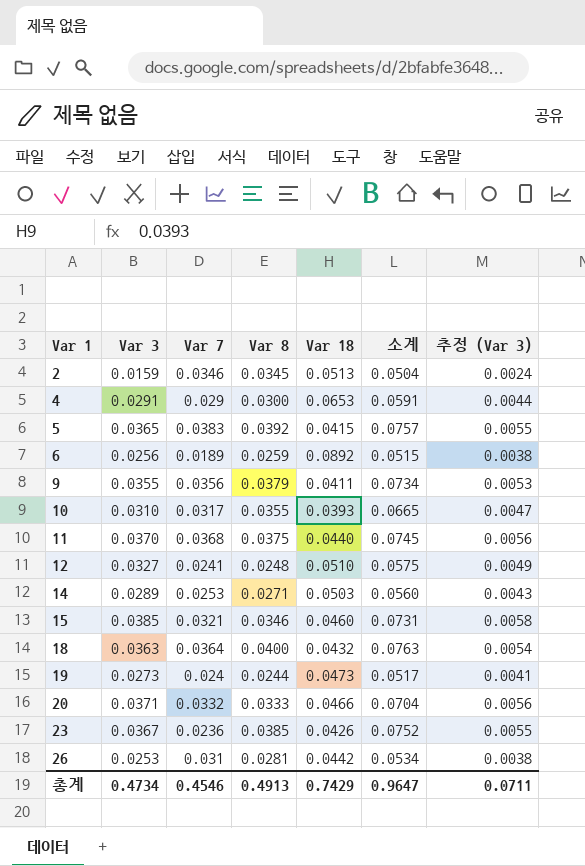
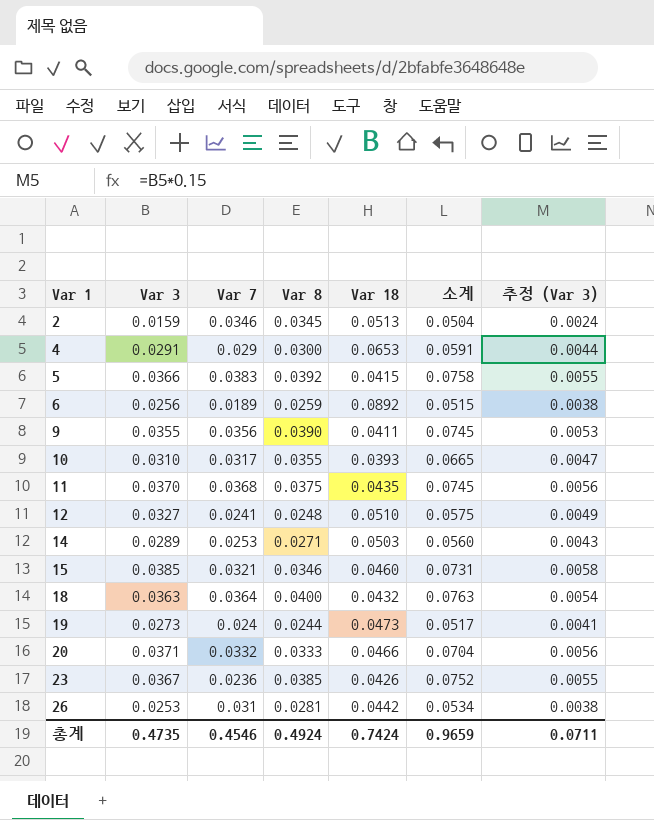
5 | Var 3: 0.0365 -> 0.0366
5 | 소계: 0.0757 -> 0.0758
9 | Var 8: 0.0379 -> 0.0390
9 | 소계: 0.0734 -> 0.0745
11 | Var 18: 0.0440 -> 0.0435
총계 | Var 3: 0.4734 -> 0.4735
총계 | Var 8: 0.4913 -> 0.4924
총계 | Var 18: 0.7429 -> 0.7424
총계 | 소계: 0.9647 -> 0.9659

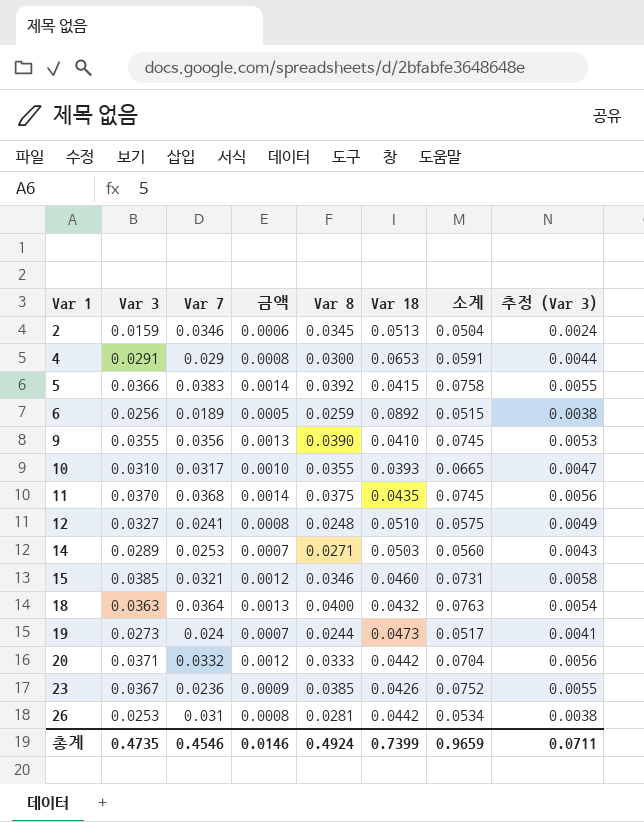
column 금액 | formula: none -> [Var 3] * [Var 7]
9 | Var 18: 0.0411 -> 0.0410
20 | Var 18: 0.0466 -> 0.0442
총계 | Var 18: 0.7424 -> 0.7399

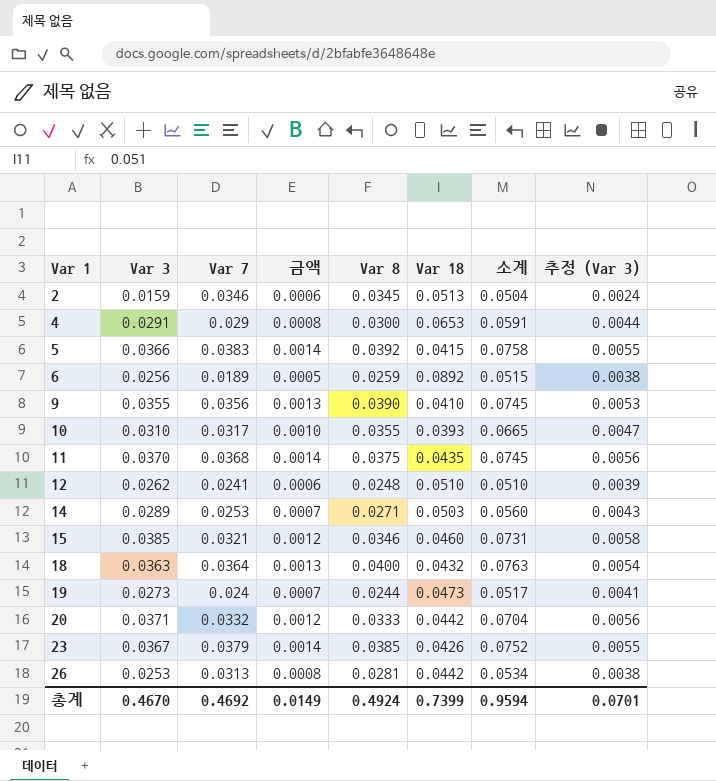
12 | Var 3: 0.0327 -> 0.0262
12 | 금액: 0.0008 -> 0.0006
12 | 소계: 0.0575 -> 0.0510
12 | 추정 (Var 3): 0.0049 -> 0.0039
23 | Var 7: 0.0236 -> 0.0379
23 | 금액: 0.0009 -> 0.0014
26 | Var 7: 0.031 -> 0.0313
총계 | Var 3: 0.4735 -> 0.4670
총계 | Var 7: 0.4546 -> 0.4692
총계 | 금액: 0.0146 -> 0.0149
총계 | 소계: 0.9659 -> 0.9594
총계 | 추정 (Var 3): 0.0711 -> 0.0701

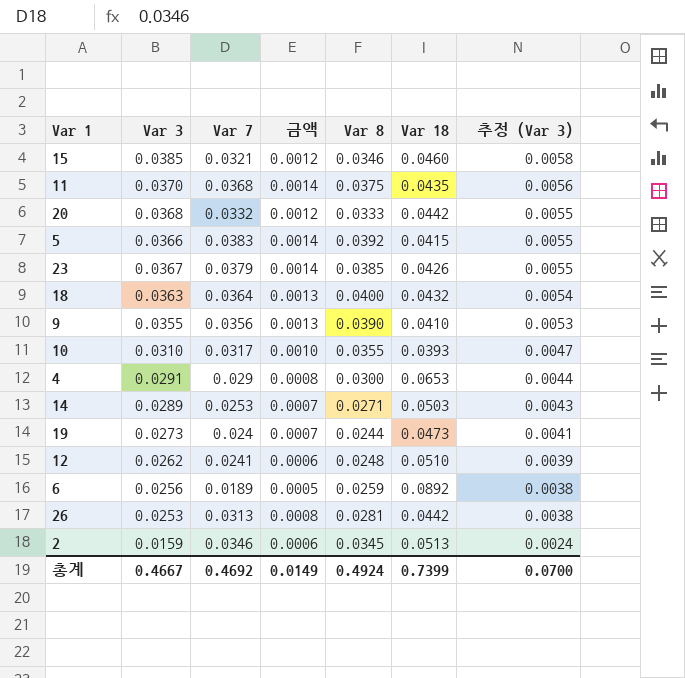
row order: Var 1 ascending -> 추정 (Var 3) descending
column 소계 | formula: [Var 3] + [Var 8] -> none
20 | Var 3: 0.0371 -> 0.0368
20 | 추정 (Var 3): 0.0056 -> 0.0055
총계 | Var 3: 0.4670 -> 0.4667
총계 | 추정 (Var 3): 0.0701 -> 0.0700

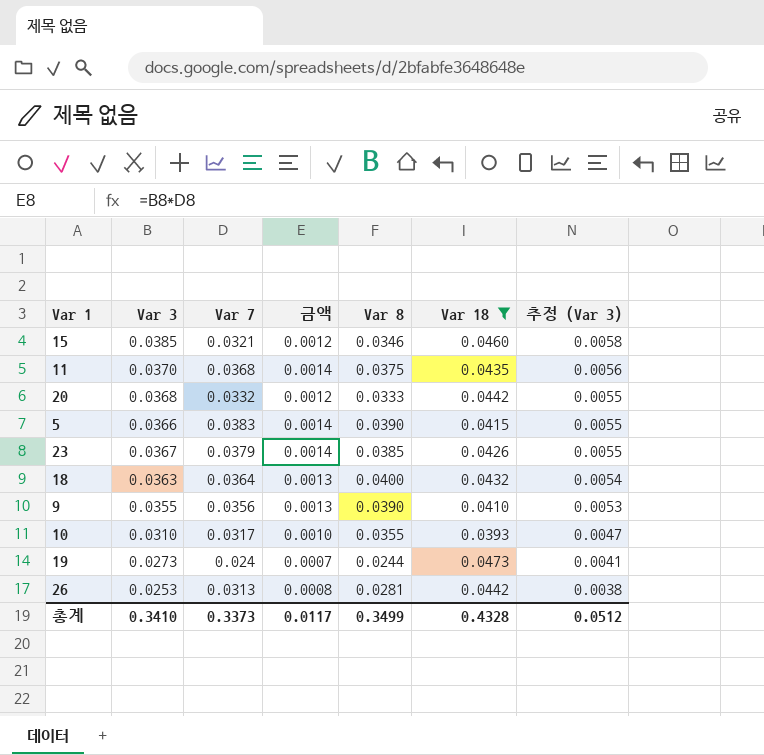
filter: none -> Var 18 <= 0.0473
5 | Var 8: 0.0392 -> 0.0390
총계 | Var 3: 0.4667 -> 0.3410
총계 | Var 7: 0.4692 -> 0.3373
총계 | 금액: 0.0149 -> 0.0117
총계 | Var 8: 0.4924 -> 0.3499
총계 | Var 18: 0.7399 -> 0.4328
총계 | 추정 (Var 3): 0.0700 -> 0.0512

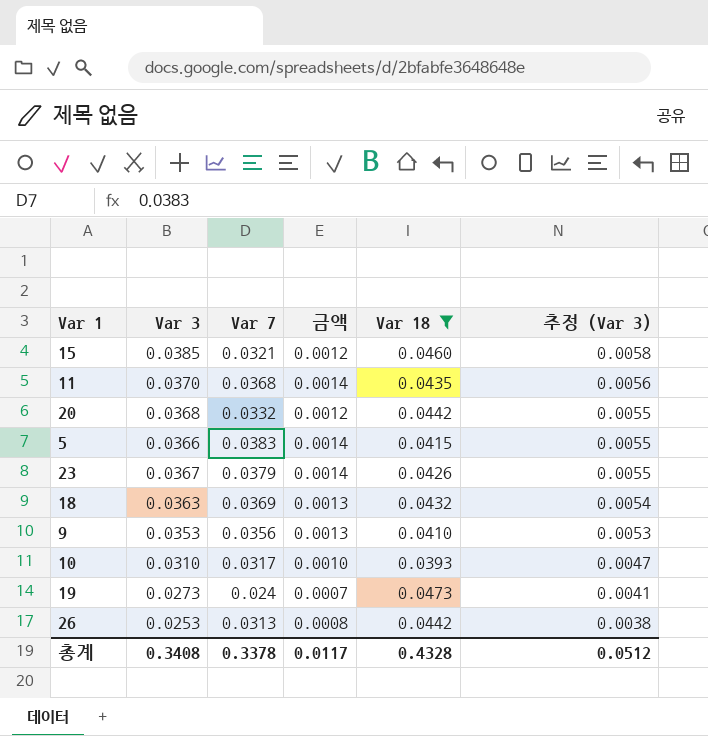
column Var 8 | position: 5 -> none
18 | Var 7: 0.0364 -> 0.0369
9 | Var 3: 0.0355 -> 0.0353
총계 | Var 3: 0.3410 -> 0.3408
총계 | Var 7: 0.3373 -> 0.3378

